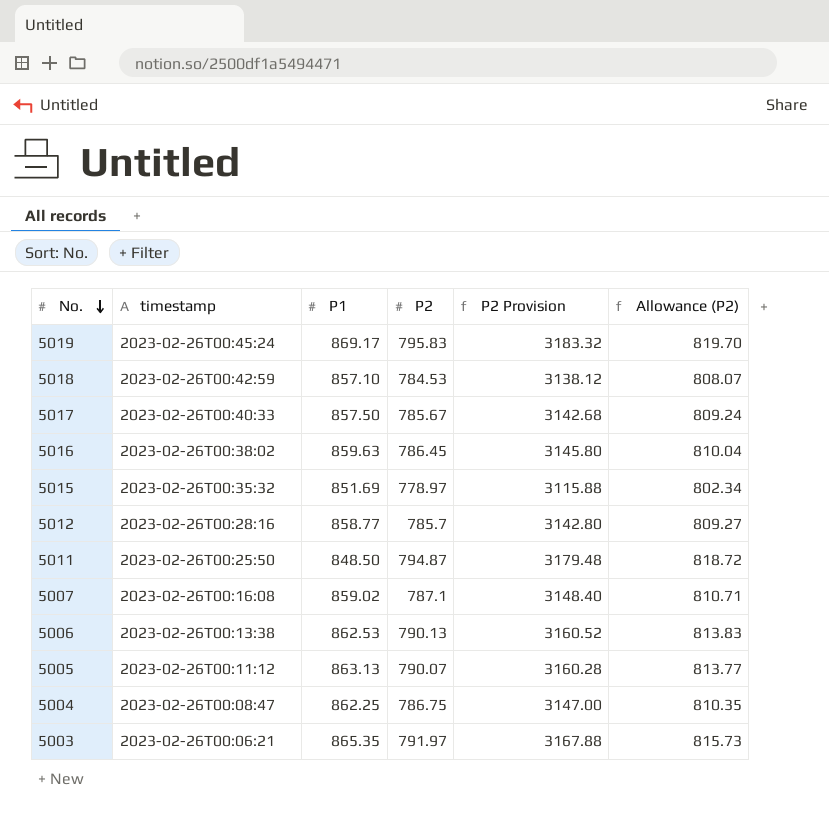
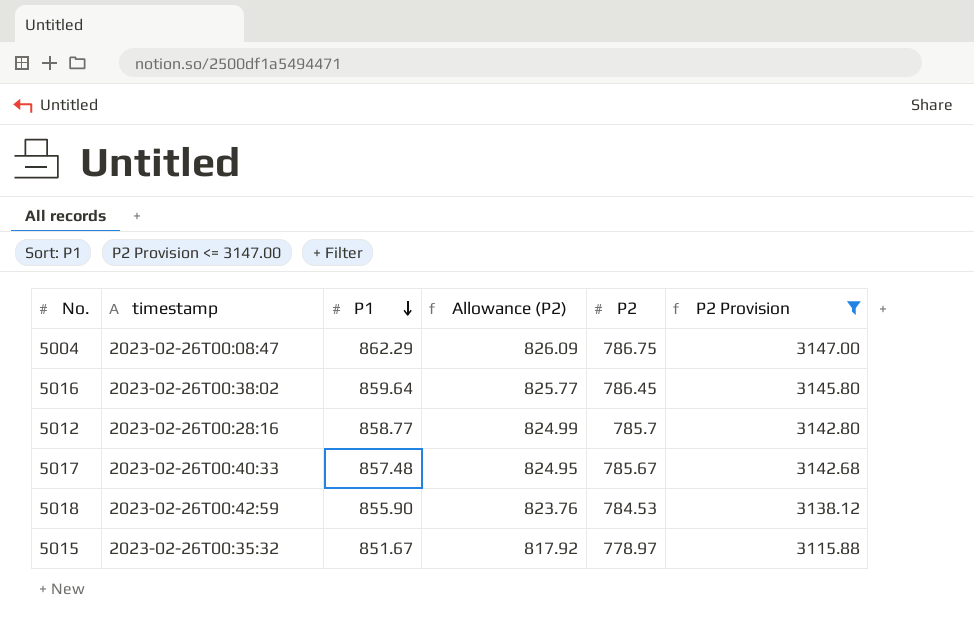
filter: none -> P2 Provision <= 3147.00
row order: No. descending -> P1 descending
column Allowance (P2) | formula: [P2] * 1.03 -> [P2] * 1.05
column Allowance (P2) | position: 6 -> 4
5004 | P1: 862.25 -> 862.29
5016 | P1: 859.63 -> 859.64
5017 | P1: 857.50 -> 857.48
5018 | P1: 857.10 -> 855.90
5015 | P1: 851.69 -> 851.67

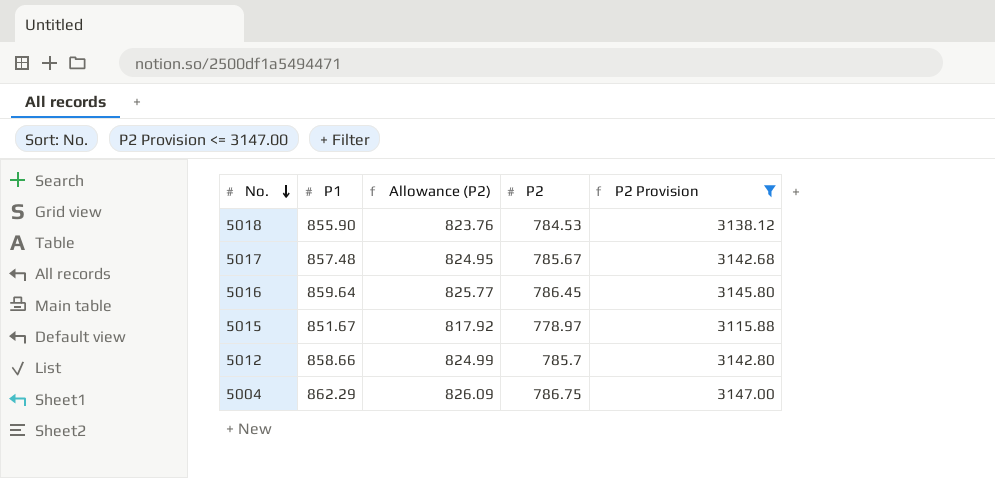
row order: P1 descending -> No. descending
column timestamp | position: 2 -> none
5012 | P1: 858.77 -> 858.66

